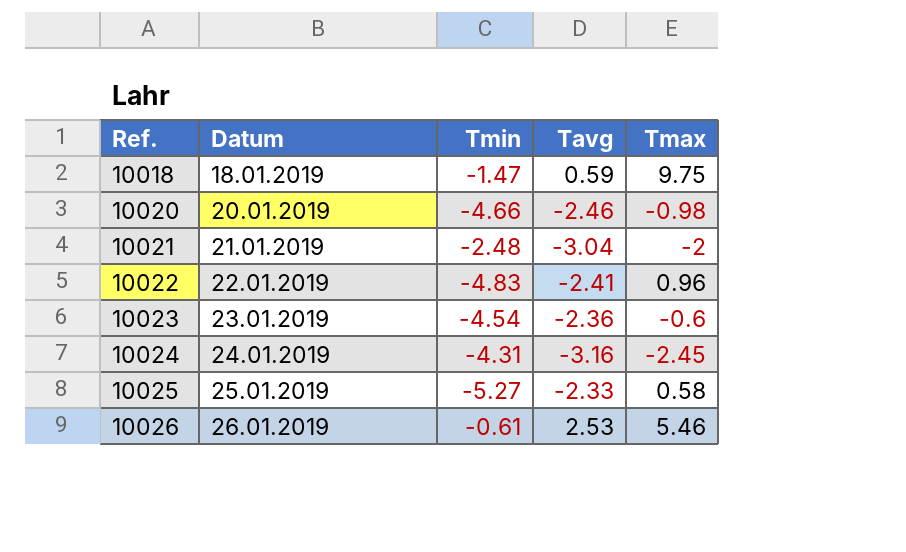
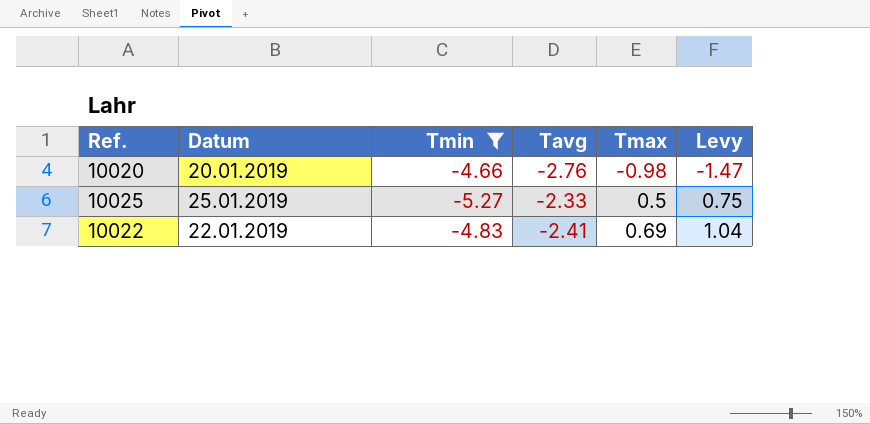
filter: none -> Tmin <= -4.66
row order: Ref. ascending -> Tmax ascending
column Levy | formula: none -> [Tmax] * 1.5
10020 | Tavg: -2.46 -> -2.76
10025 | Tmax: 0.58 -> 0.5
10022 | Tmax: 0.96 -> 0.69

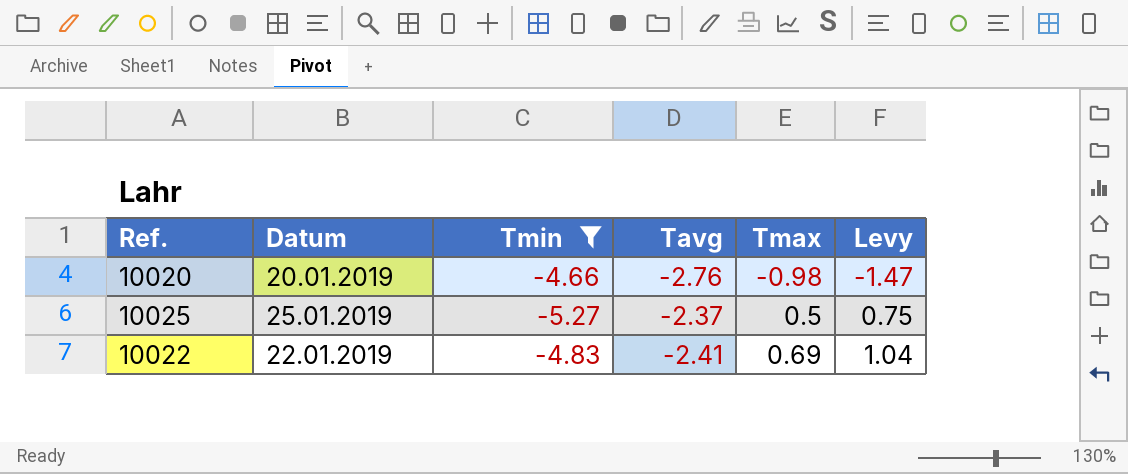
10025 | Tavg: -2.33 -> -2.37

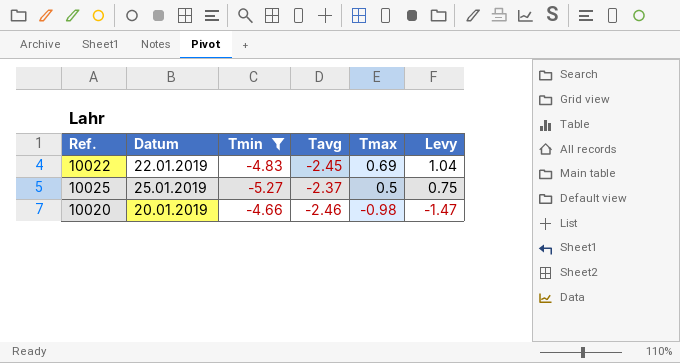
row order: Tmax ascending -> Tmax descending
10022 | Tavg: -2.41 -> -2.45
10020 | Tavg: -2.76 -> -2.46

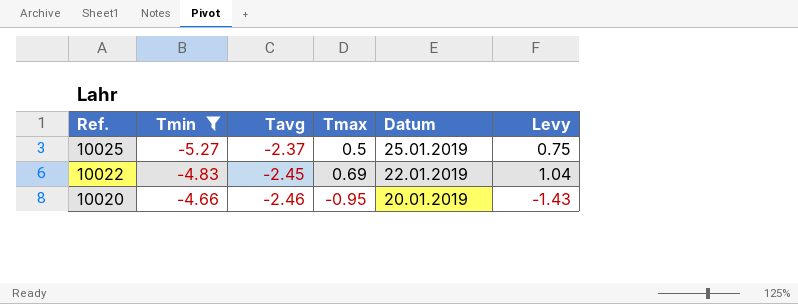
row order: Tmax descending -> Ref. descending
column Datum | position: 2 -> 5
10020 | Tmax: -0.98 -> -0.95
10020 | Levy: -1.47 -> -1.43

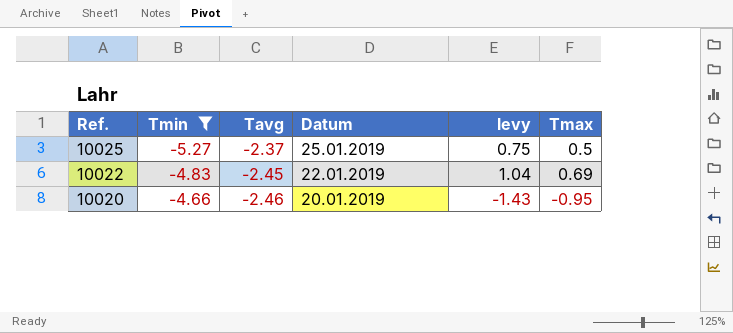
column name: Levy -> levy
column Tmax | position: 4 -> 6

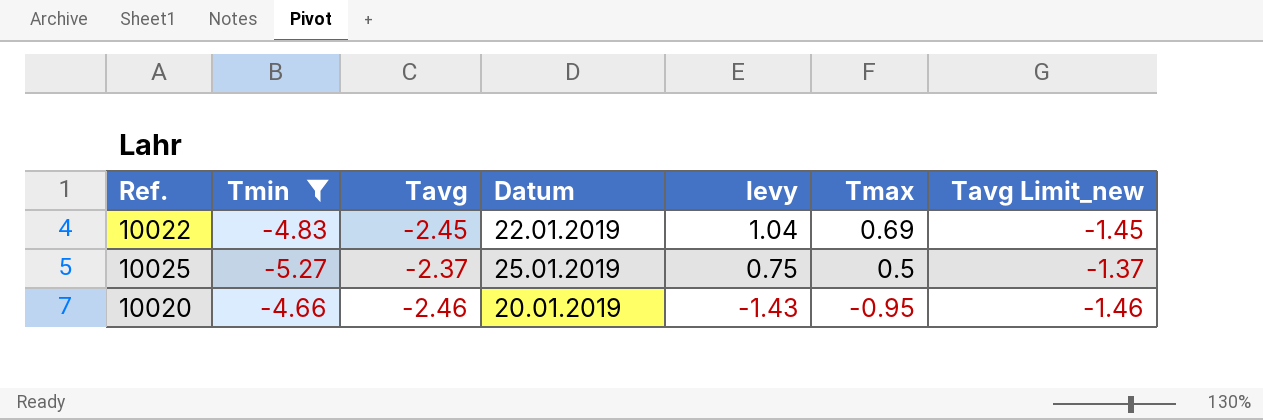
row order: Ref. descending -> levy descending
column Tavg Limit_new | formula: none -> [Tavg] + 1

